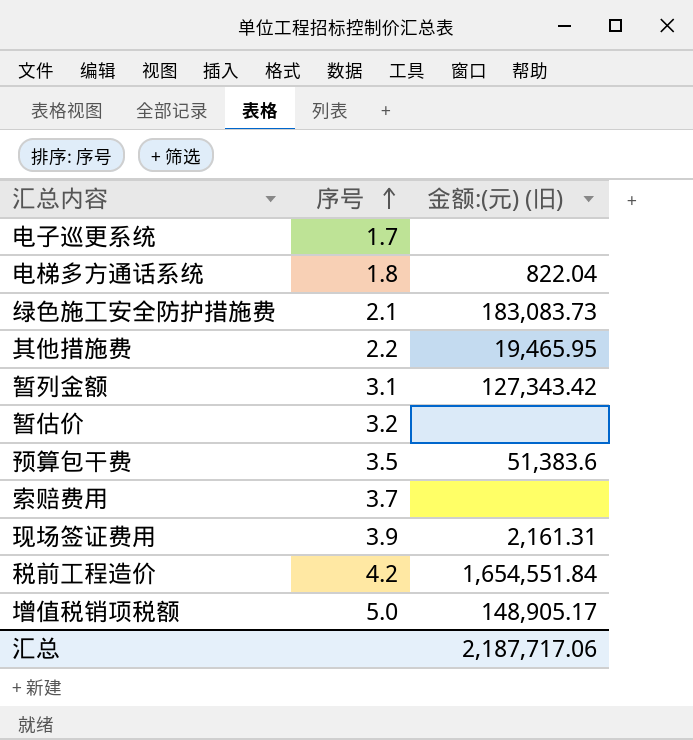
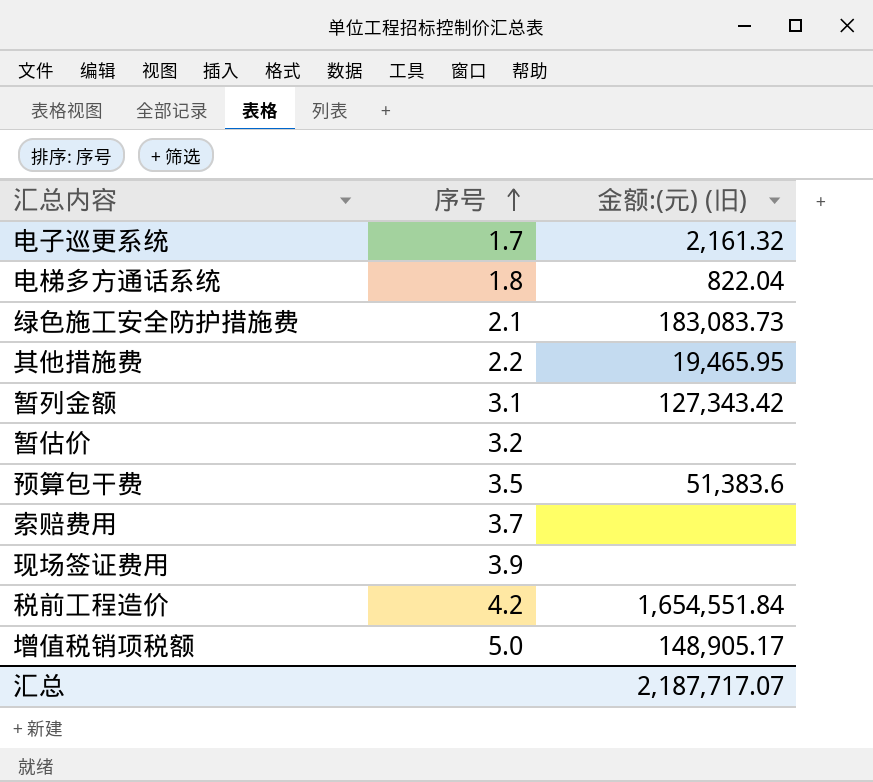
电子巡更系统 | 金额:(元) (旧): none -> 2,161.32
现场签证费用 | 金额:(元) (旧): 2,161.31 -> none
汇总 | 金额:(元) (旧): 2,187,717.06 -> 2,187,717.07

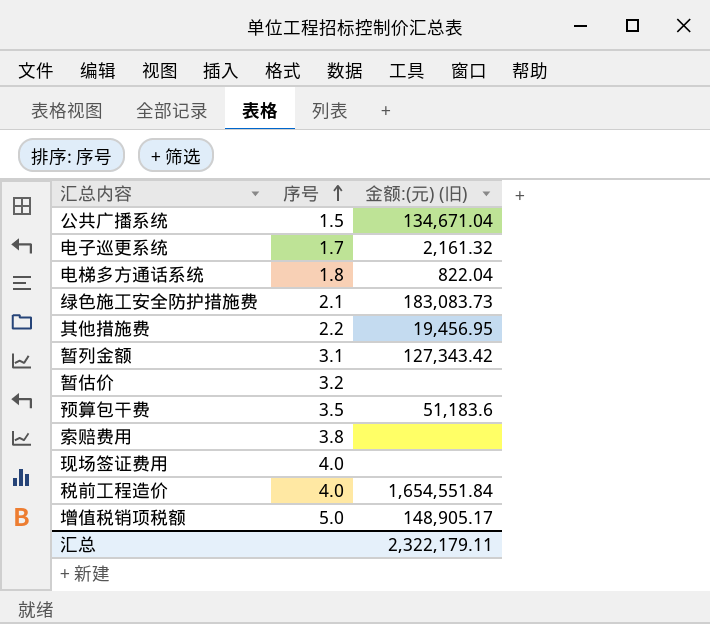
row 公共广播系统: none -> 1.5 | 134,671.04
其他措施费 | 金额:(元) (旧): 19,465.95 -> 19,456.95
预算包干费 | 金额:(元) (旧): 51,383.6 -> 51,183.6
索赔费用 | 序号: 3.7 -> 3.8
现场签证费用 | 序号: 3.9 -> 4.0
税前工程造价 | 序号: 4.2 -> 4.0
汇总 | 金额:(元) (旧): 2,187,717.07 -> 2,322,179.11

